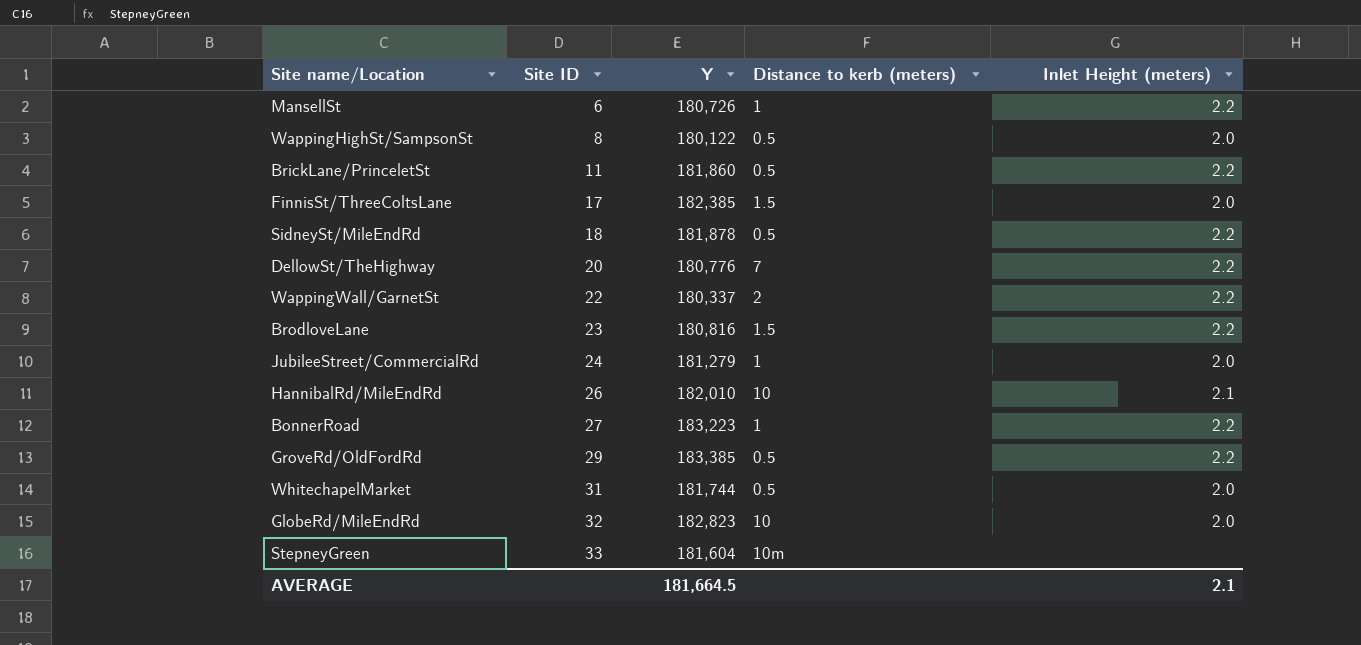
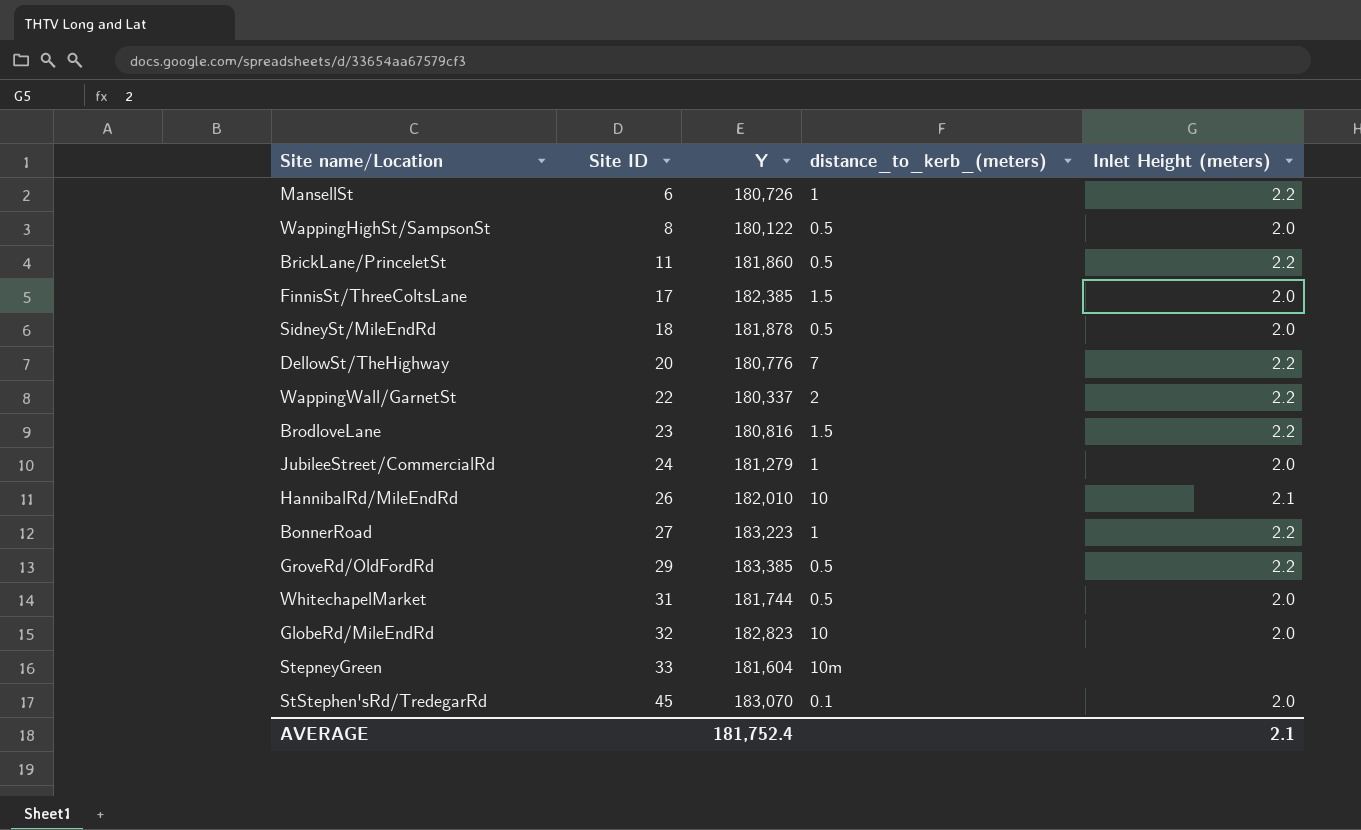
column name: Distance to kerb (meters) -> distance_to_kerb_(meters)
SidneySt/MileEndRd | Inlet Height (meters): 2.2 -> 2.0
row StStephen'sRd/TredegarRd: none -> 45 | 183,070 | 0.1 | 2.0
AVERAGE | Y: 181,664.5 -> 181,752.4

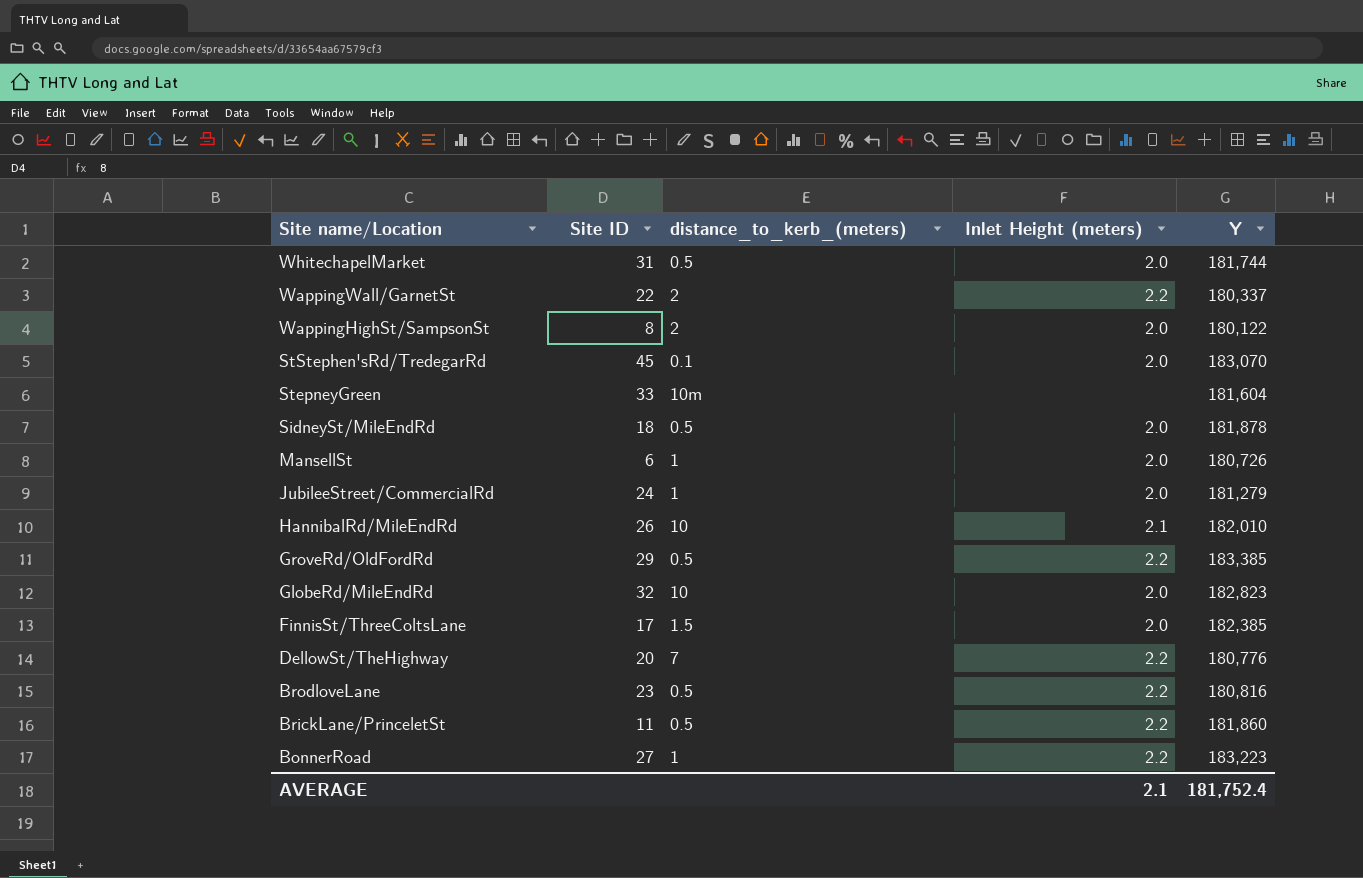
row order: Site ID ascending -> Site name/Location descending
column Y | position: 3 -> 5
WappingHighSt/SampsonSt | distance_to_kerb_(meters): 0.5 -> 2
MansellSt | Inlet Height (meters): 2.2 -> 2.0
BrodloveLane | distance_to_kerb_(meters): 1.5 -> 0.5

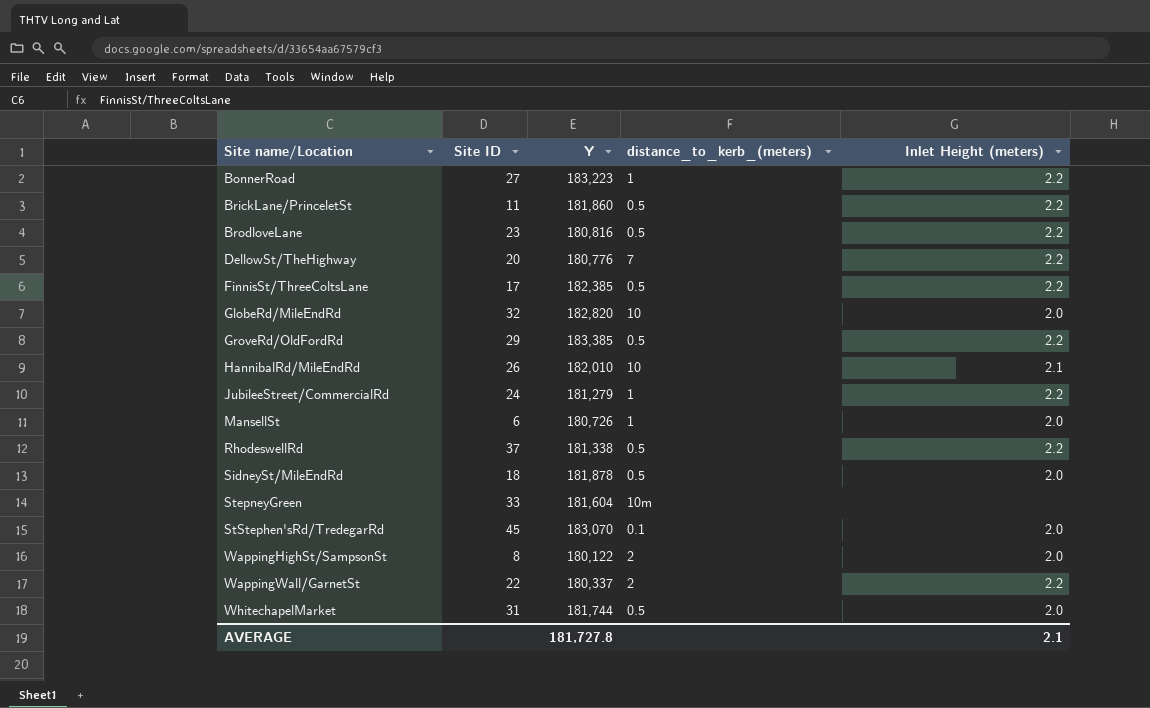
row order: Site name/Location descending -> Site name/Location ascending
column Y | position: 5 -> 3
FinnisSt/ThreeColtsLane | distance_to_kerb_(meters): 1.5 -> 0.5
FinnisSt/ThreeColtsLane | Inlet Height (meters): 2.0 -> 2.2
GlobeRd/MileEndRd | Y: 182,823 -> 182,820
JubileeStreet/CommercialRd | Inlet Height (meters): 2.0 -> 2.2
row RhodeswellRd: none -> 37 | 181,338 | 0.5 | 2.2
AVERAGE | Y: 181,752.4 -> 181,727.8

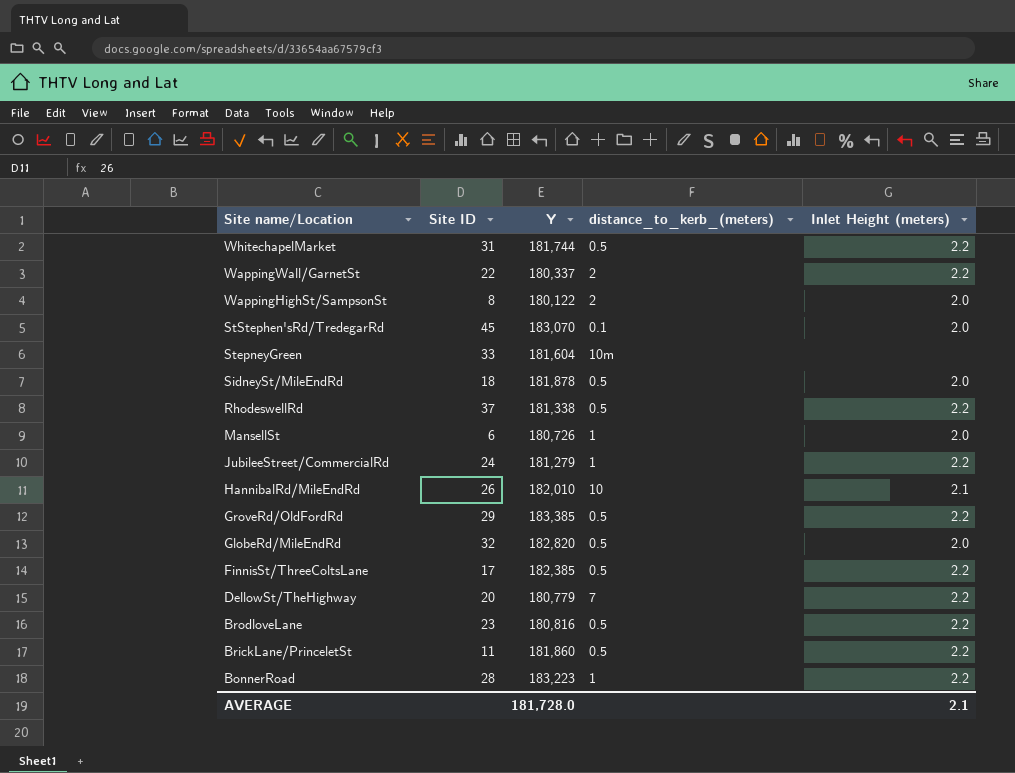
row order: Site name/Location ascending -> Site name/Location descending
WhitechapelMarket | Inlet Height (meters): 2.0 -> 2.2
GlobeRd/MileEndRd | distance_to_kerb_(meters): 10 -> 0.5
DellowSt/TheHighway | Y: 180,776 -> 180,779
BonnerRoad | Site ID: 27 -> 28
AVERAGE | Y: 181,727.8 -> 181,728.0

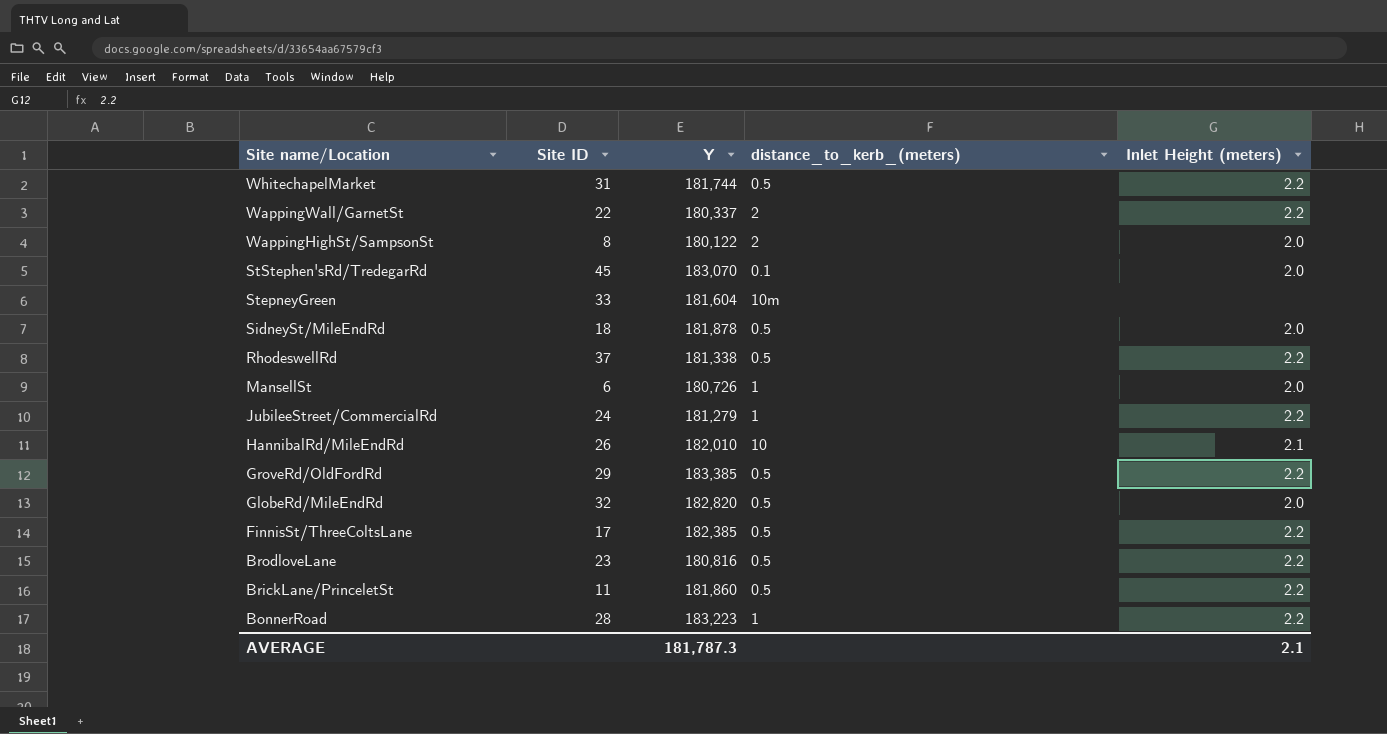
row DellowSt/TheHighway: 20 | 180,779 | 7 | 2.2 -> none
AVERAGE | Y: 181,728.0 -> 181,787.3

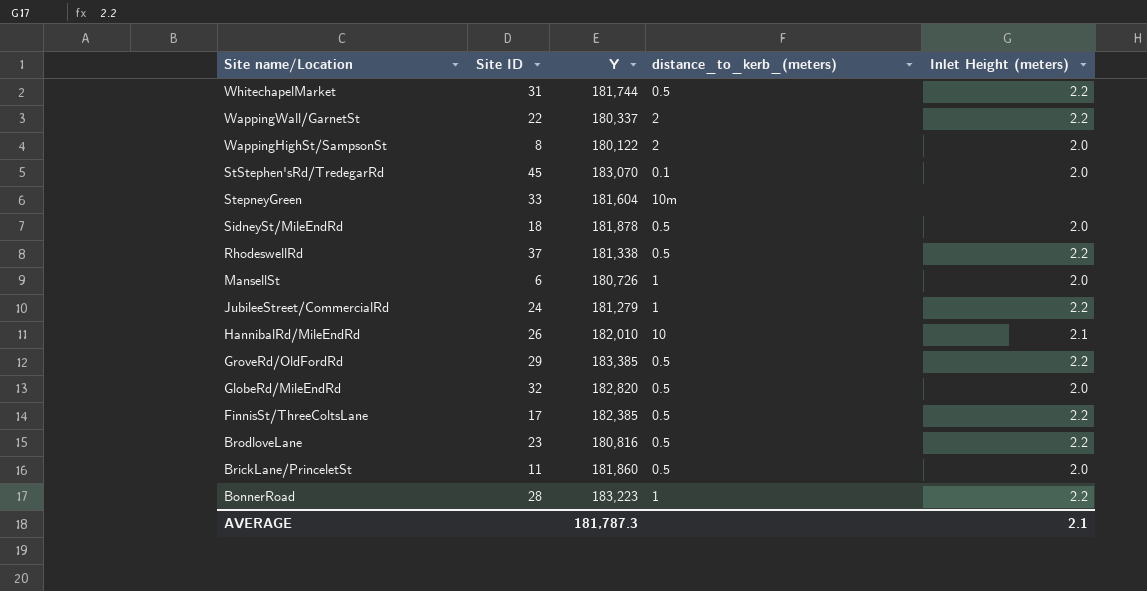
BrickLane/PrinceletSt | Inlet Height (meters): 2.2 -> 2.0

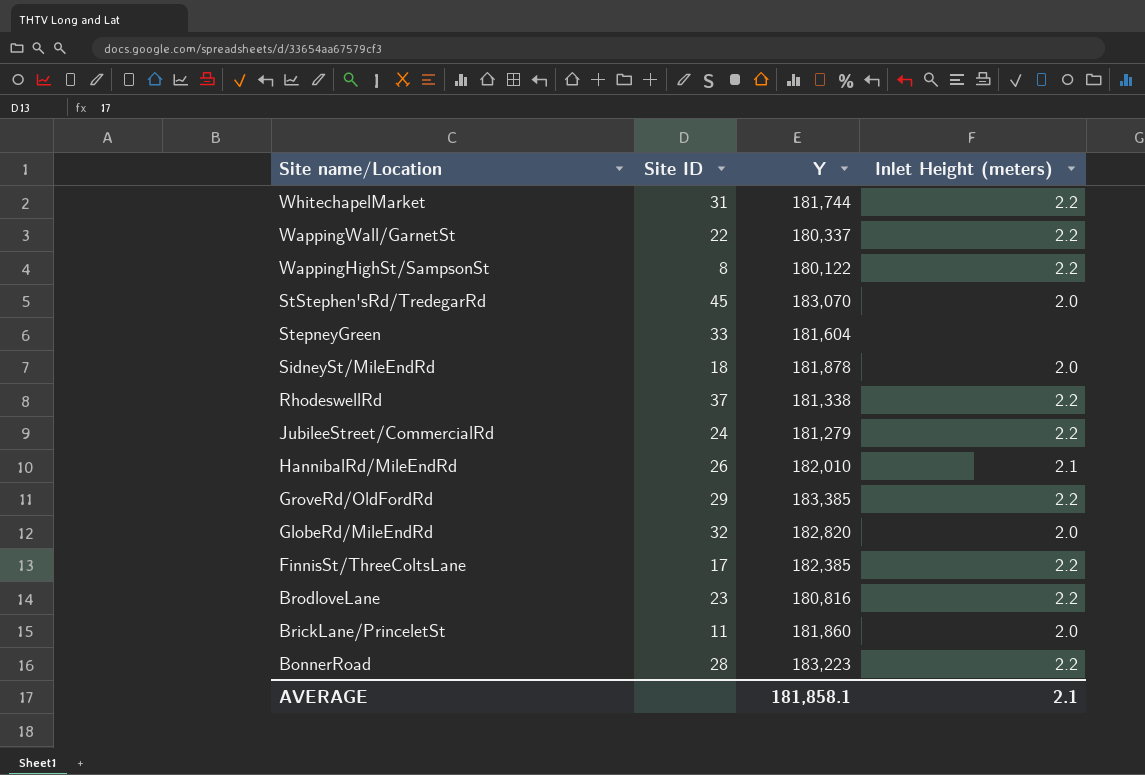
column distance_to_kerb_(meters) | position: 4 -> none
row MansellSt: 6 | 180,726 | 1 | 2.0 -> none
WappingHighSt/SampsonSt | Inlet Height (meters): 2.0 -> 2.2
AVERAGE | Y: 181,787.3 -> 181,858.1

